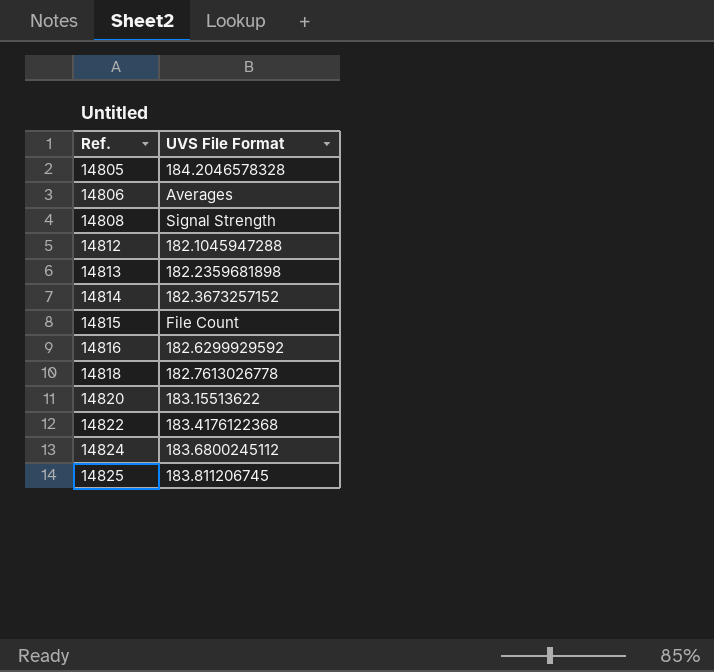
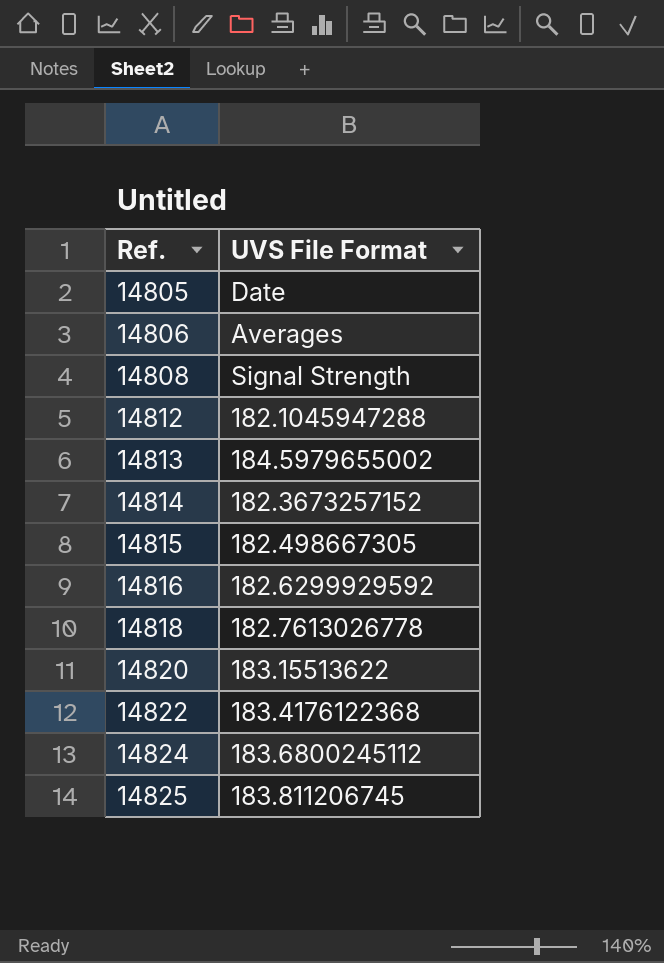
14805 | UVS File Format: 184.2046578328 -> Date
14813 | UVS File Format: 182.2359681898 -> 184.5979655002
14815 | UVS File Format: File Count -> 182.498667305

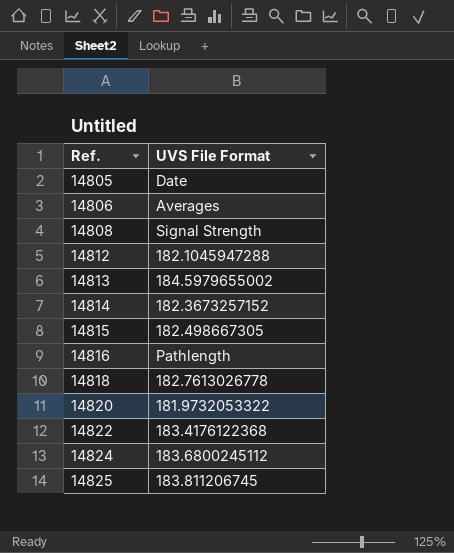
14816 | UVS File Format: 182.6299929592 -> Pathlength
14820 | UVS File Format: 183.15513622 -> 181.9732053322

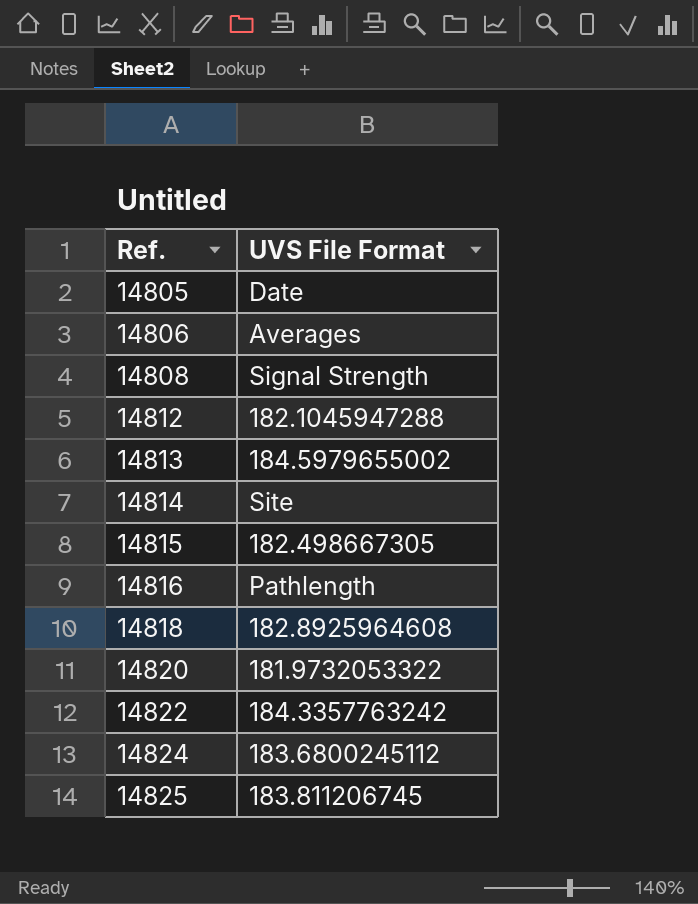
14814 | UVS File Format: 182.3673257152 -> Site
14818 | UVS File Format: 182.7613026778 -> 182.8925964608
14822 | UVS File Format: 183.4176122368 -> 184.3357763242

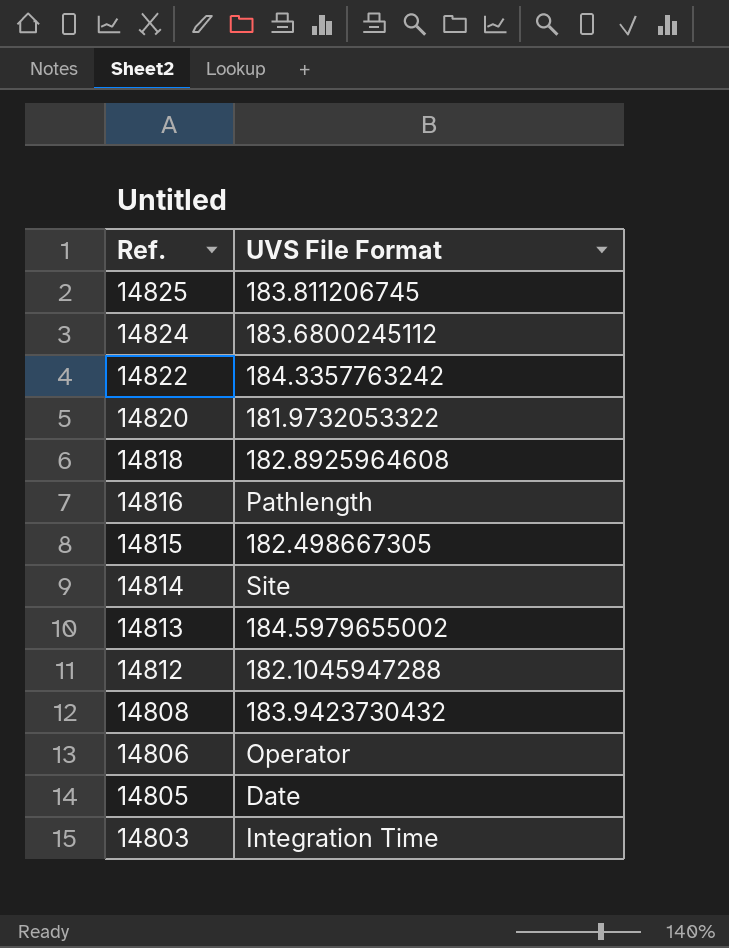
row order: Ref. ascending -> Ref. descending
14808 | UVS File Format: Signal Strength -> 183.9423730432
14806 | UVS File Format: Averages -> Operator
row 14803: none -> Integration Time

